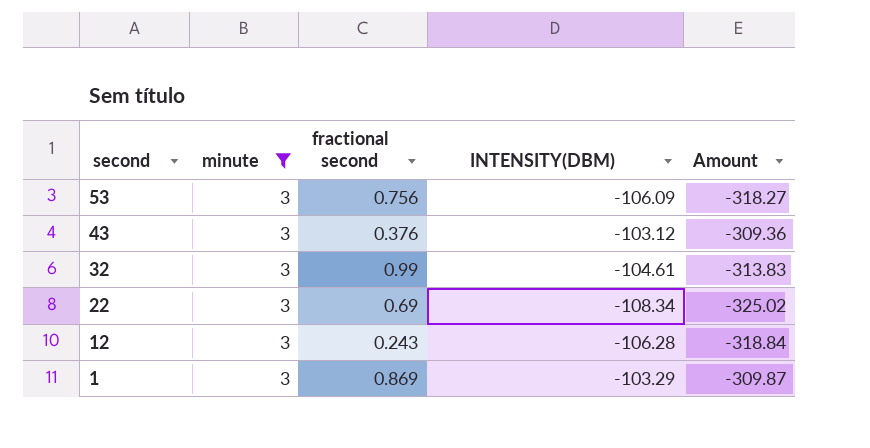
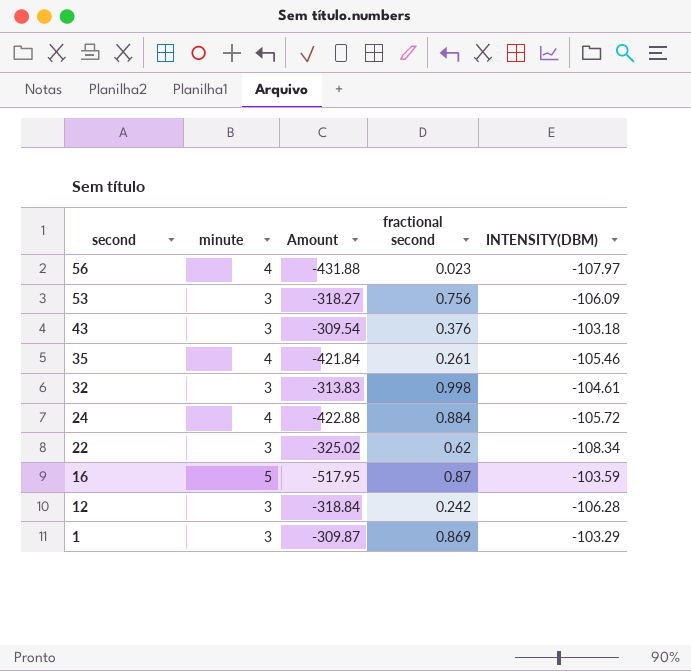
filter: minute = 3 -> none
column Amount | position: 5 -> 3
43 | Amount: -309.36 -> -309.54
43 | INTENSITY(DBM): -103.12 -> -103.18
32 | fractional second: 0.99 -> 0.998
22 | fractional second: 0.69 -> 0.62
12 | fractional second: 0.243 -> 0.242

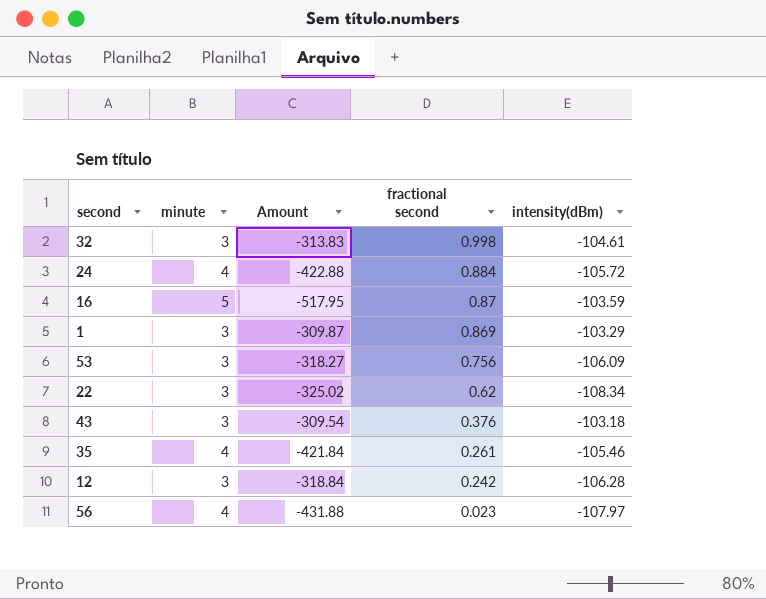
row order: second descending -> fractional second descending
column name: INTENSITY(DBM) -> intensity(dBm)

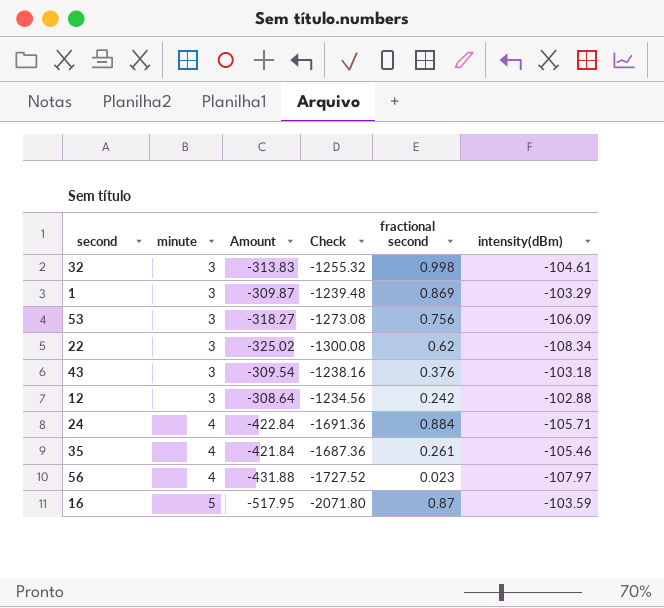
row order: fractional second descending -> minute ascending
column Check | formula: none -> [Amount] * 4
12 | Amount: -318.84 -> -308.64
12 | intensity(dBm): -106.28 -> -102.88
24 | Amount: -422.88 -> -422.84
24 | intensity(dBm): -105.72 -> -105.71

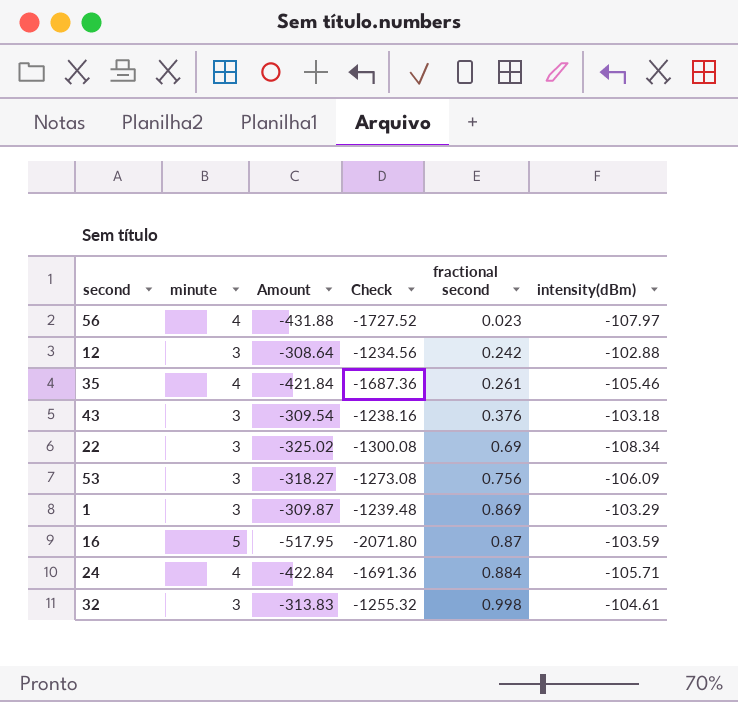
row order: minute ascending -> fractional second ascending
22 | fractional second: 0.62 -> 0.69

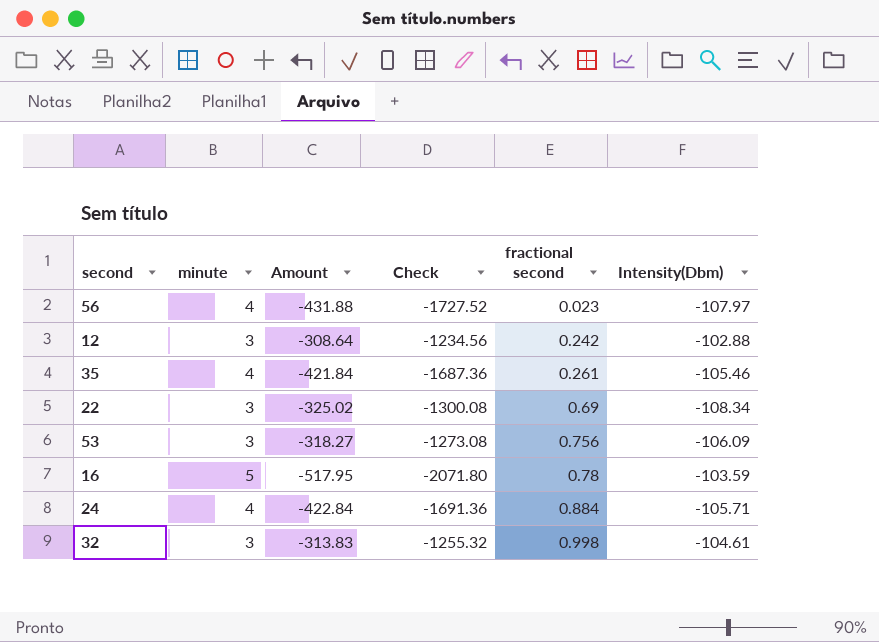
column name: intensity(dBm) -> Intensity(Dbm)
row 43: 3 | -309.54 | -1238.16 | 0.376 | -103.18 -> none
row 1: 3 | -309.87 | -1239.48 | 0.869 | -103.29 -> none
16 | fractional second: 0.87 -> 0.78

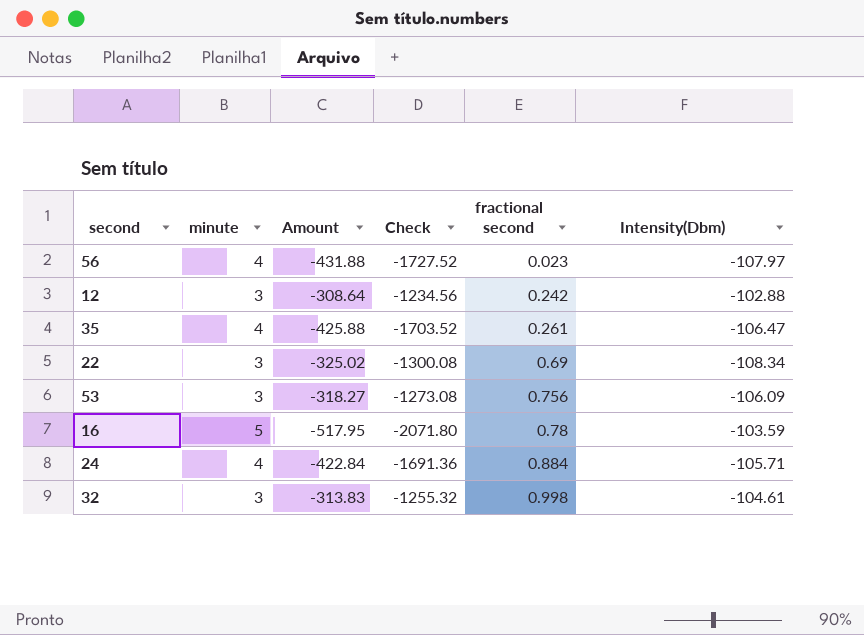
35 | Amount: -421.84 -> -425.88
35 | Check: -1687.36 -> -1703.52
35 | Intensity(Dbm): -105.46 -> -106.47

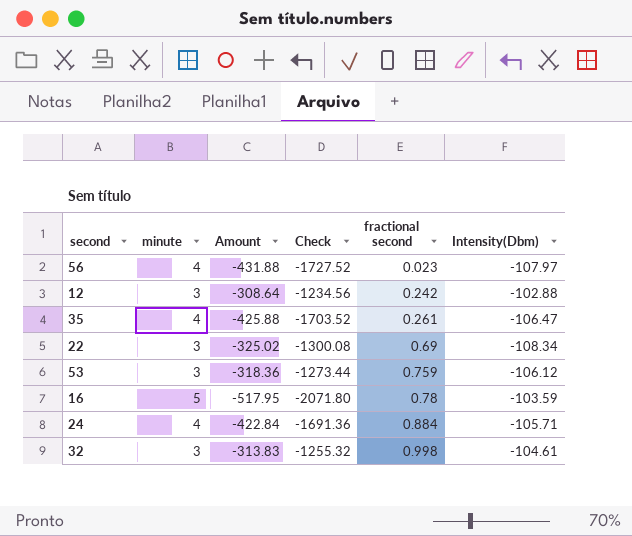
53 | Amount: -318.27 -> -318.36
53 | Check: -1273.08 -> -1273.44
53 | fractional second: 0.756 -> 0.759
53 | Intensity(Dbm): -106.09 -> -106.12

